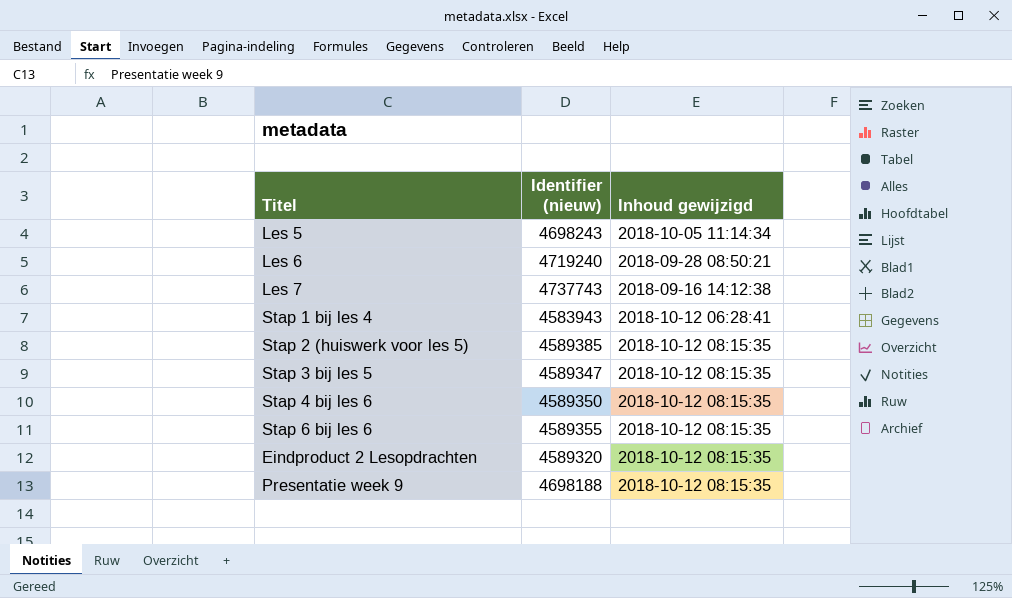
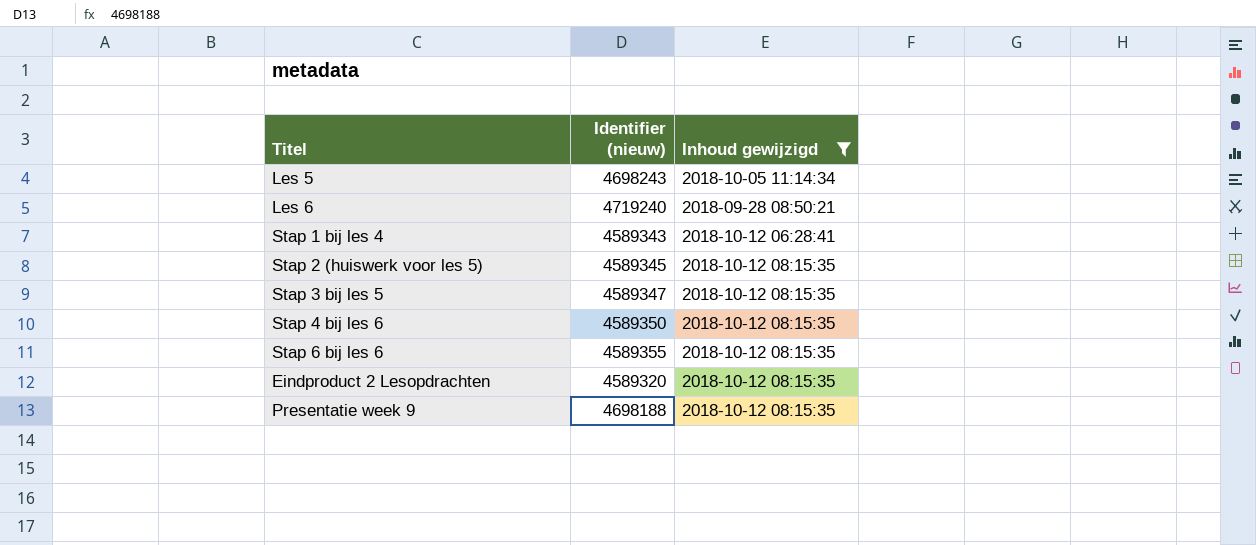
filter: none -> Inhoud gewijzigd != 2018-09-16 14:12:38
Stap 1 bij les 4 | Identifier (nieuw): 4583943 -> 4589343
Stap 2 (huiswerk voor les 5) | Identifier (nieuw): 4589385 -> 4589345

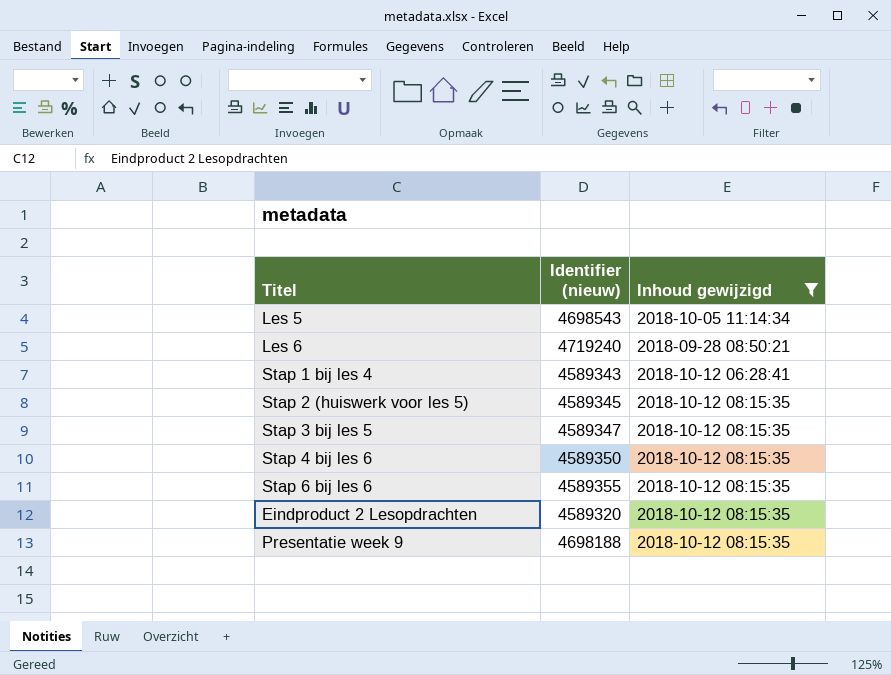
Les 5 | Identifier (nieuw): 4698243 -> 4698543

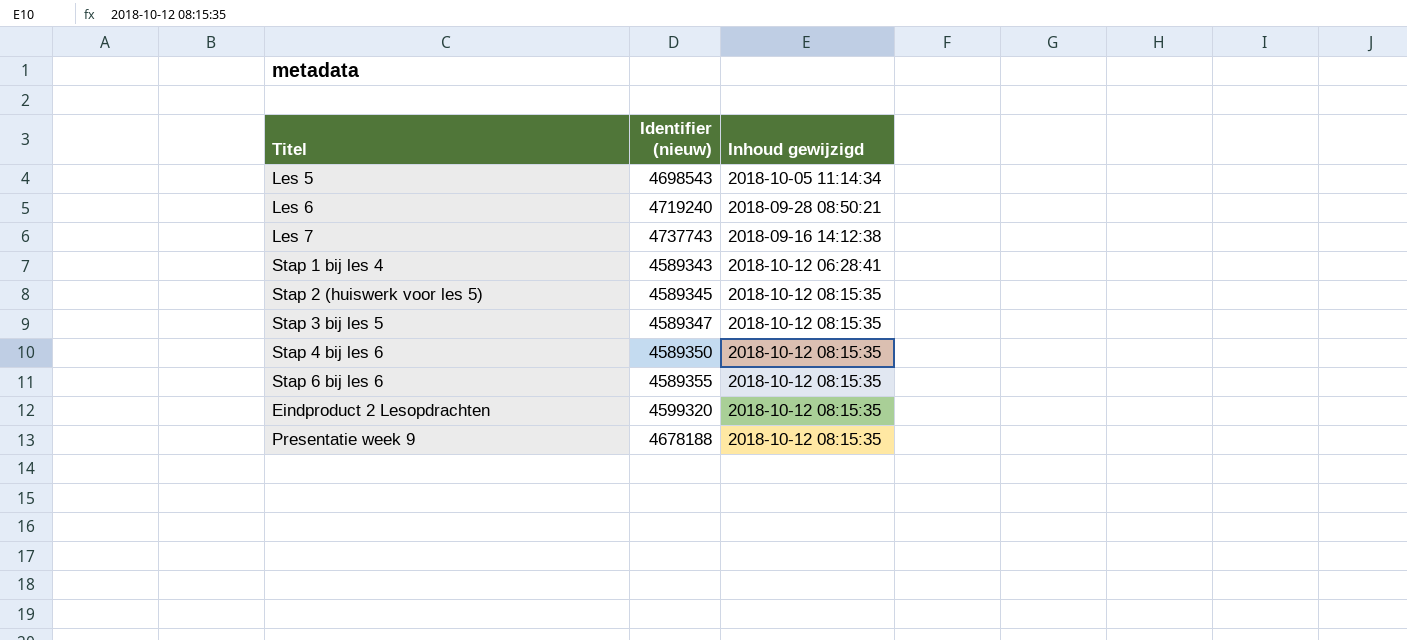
filter: Inhoud gewijzigd != 2018-09-16 14:12:38 -> none
Eindproduct 2 Lesopdrachten | Identifier (nieuw): 4589320 -> 4599320
Presentatie week 9 | Identifier (nieuw): 4698188 -> 4678188

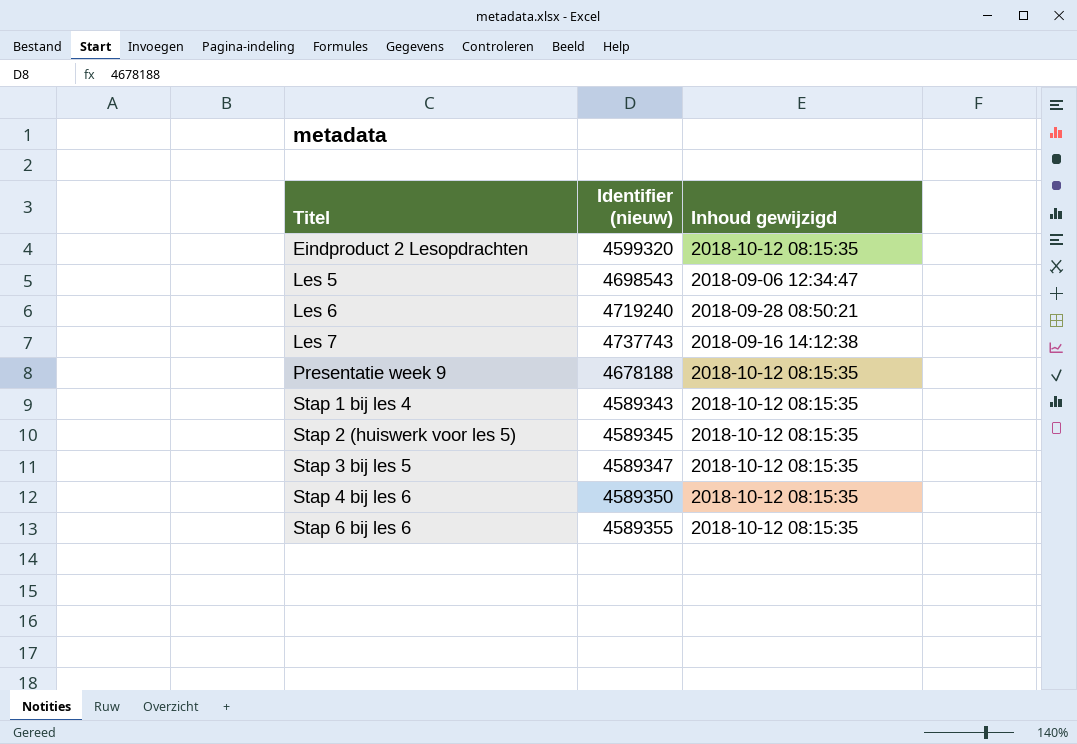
row order: none -> Titel ascending
Les 5 | Inhoud gewijzigd: 2018-10-05 11:14:34 -> 2018-09-06 12:34:47
Stap 1 bij les 4 | Inhoud gewijzigd: 2018-10-12 06:28:41 -> 2018-10-12 08:15:35

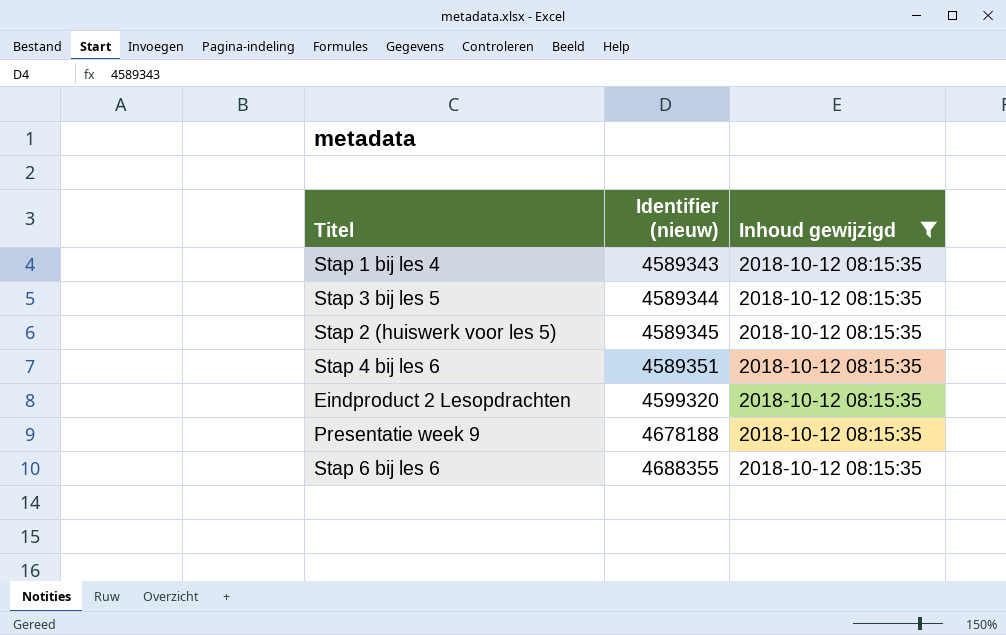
filter: none -> Inhoud gewijzigd = 2018-10-12 08:15:35
row order: Titel ascending -> Identifier (nieuw) ascending
Stap 3 bij les 5 | Identifier (nieuw): 4589347 -> 4589344
Stap 4 bij les 6 | Identifier (nieuw): 4589350 -> 4589351
Stap 6 bij les 6 | Identifier (nieuw): 4589355 -> 4688355

